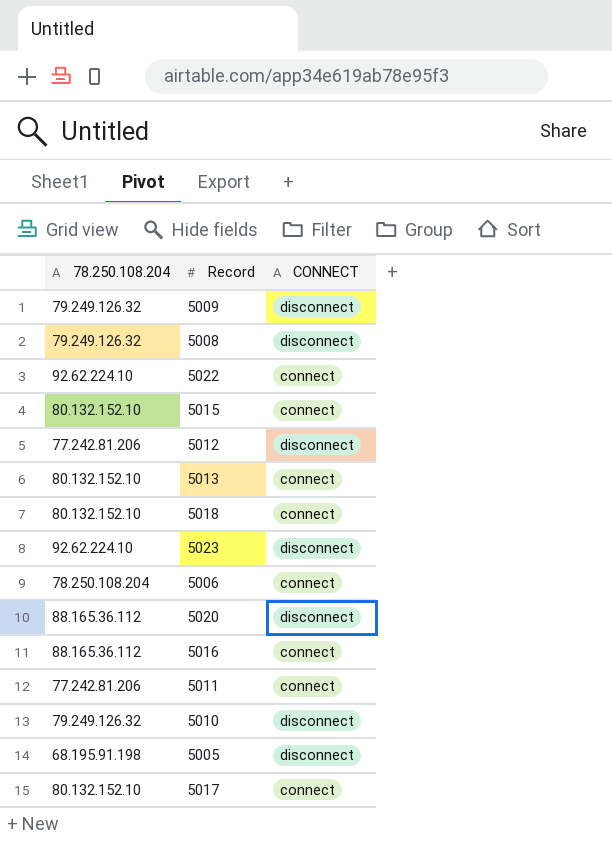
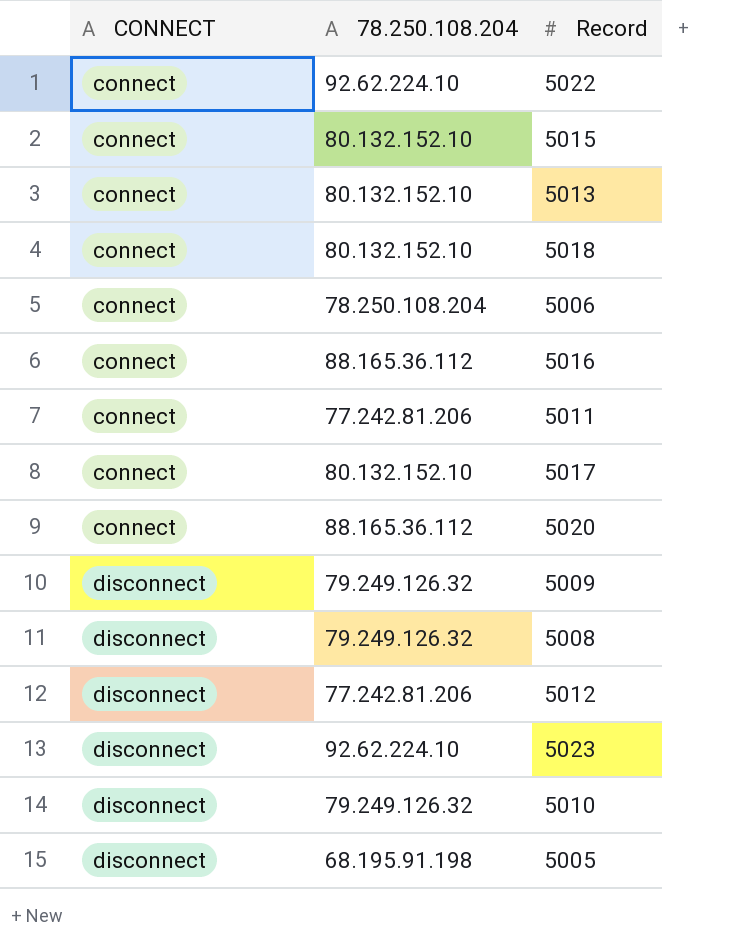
row order: none -> CONNECT ascending
column CONNECT | position: 3 -> 1
5020 | CONNECT: disconnect -> connect

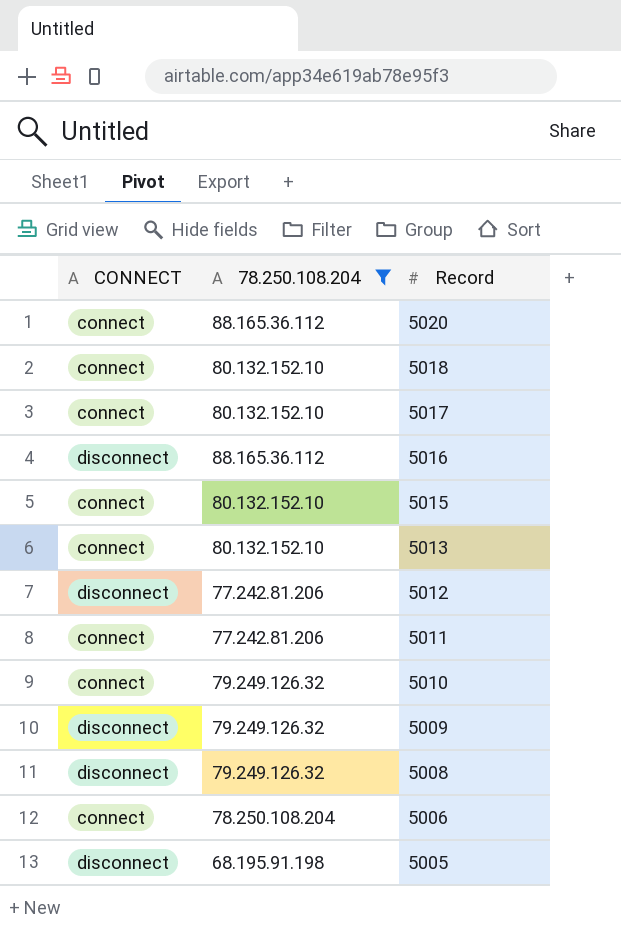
filter: none -> 78.250.108.204 != 92.62.224.10
row order: CONNECT ascending -> Record descending
5016 | CONNECT: connect -> disconnect
5010 | CONNECT: disconnect -> connect

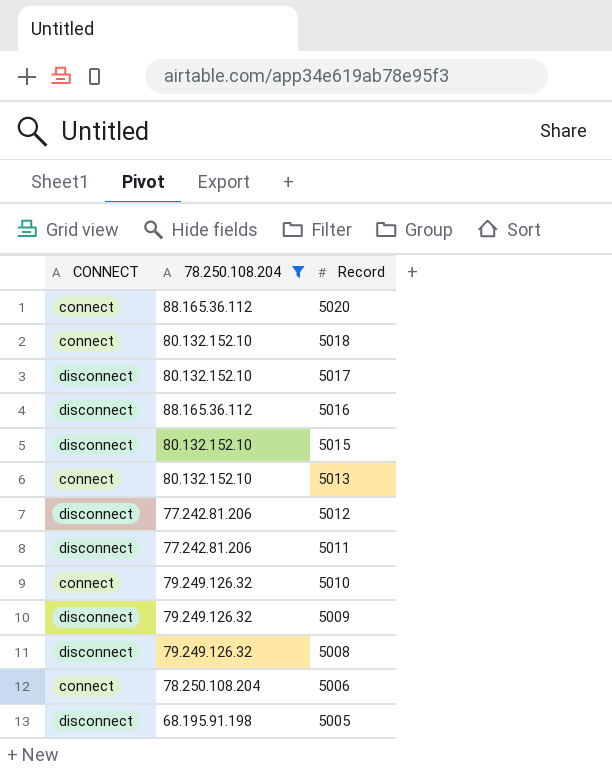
5017 | CONNECT: connect -> disconnect
5015 | CONNECT: connect -> disconnect
5011 | CONNECT: connect -> disconnect

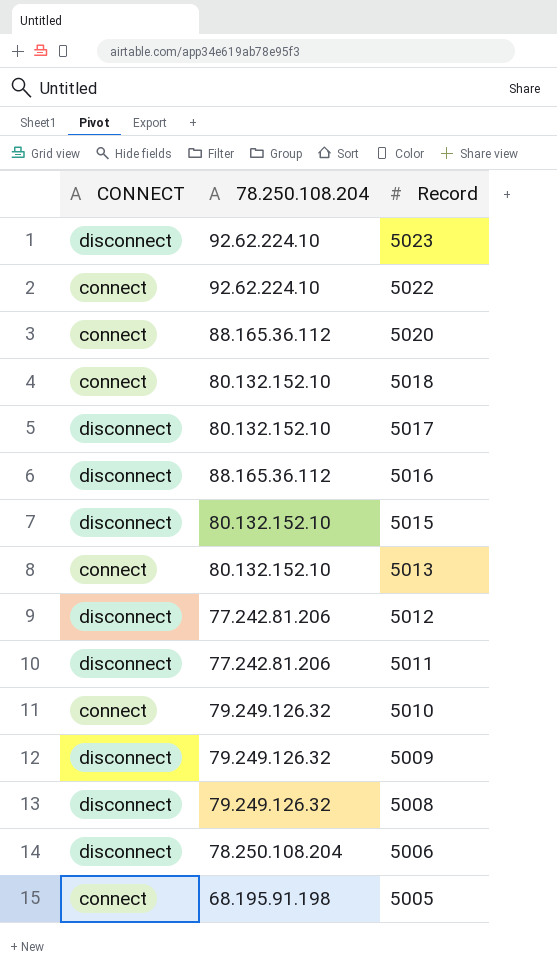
filter: 78.250.108.204 != 92.62.224.10 -> none
5006 | CONNECT: connect -> disconnect
5005 | CONNECT: disconnect -> connect

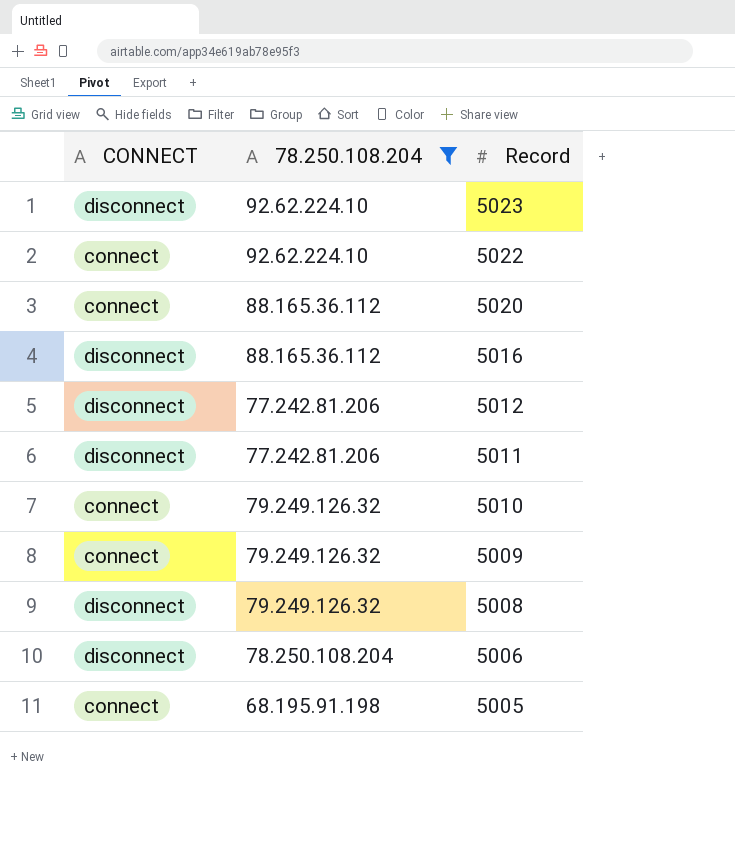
filter: none -> 78.250.108.204 != 80.132.152.10
5009 | CONNECT: disconnect -> connect

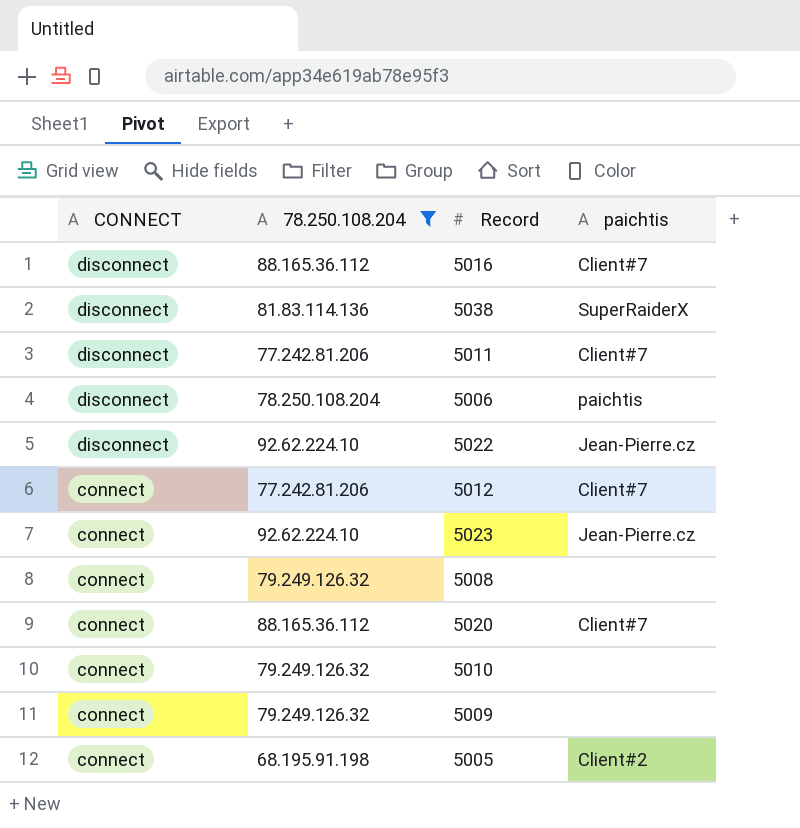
row order: Record descending -> CONNECT descending
column paichtis | position: none -> 4
row 5038: none -> disconnect | 81.83.114.136 | SuperRaiderX
5022 | CONNECT: connect -> disconnect
5012 | CONNECT: disconnect -> connect
5023 | CONNECT: disconnect -> connect
5008 | CONNECT: disconnect -> connect

